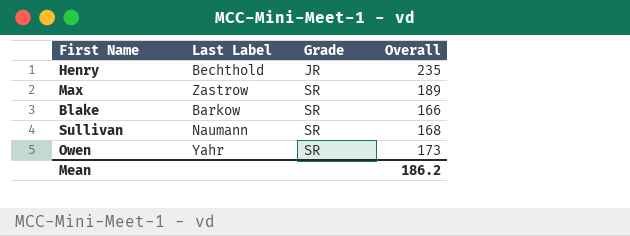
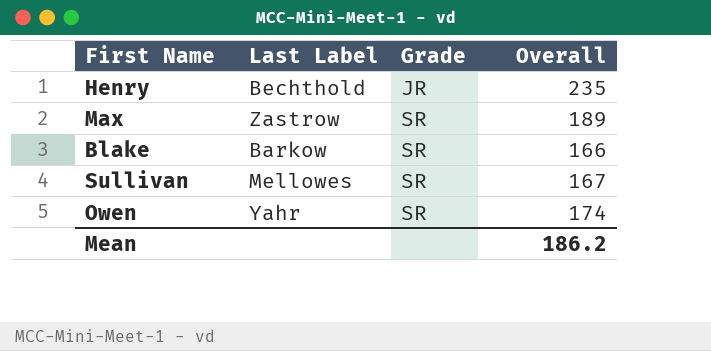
Sullivan | Last Label: Naumann -> Mellowes
Sullivan | Overall: 168 -> 167
Owen | Overall: 173 -> 174

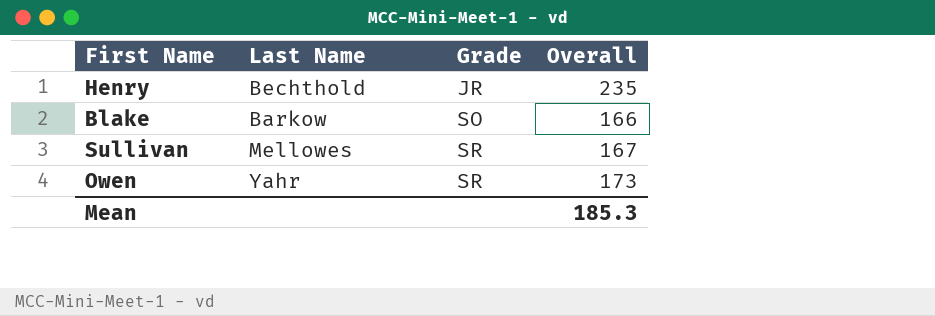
column name: Last Label -> Last Name
row Max: Zastrow | SR | 189 -> none
Blake | Grade: SR -> SO
Owen | Overall: 174 -> 173
Mean | Overall: 186.2 -> 185.3

